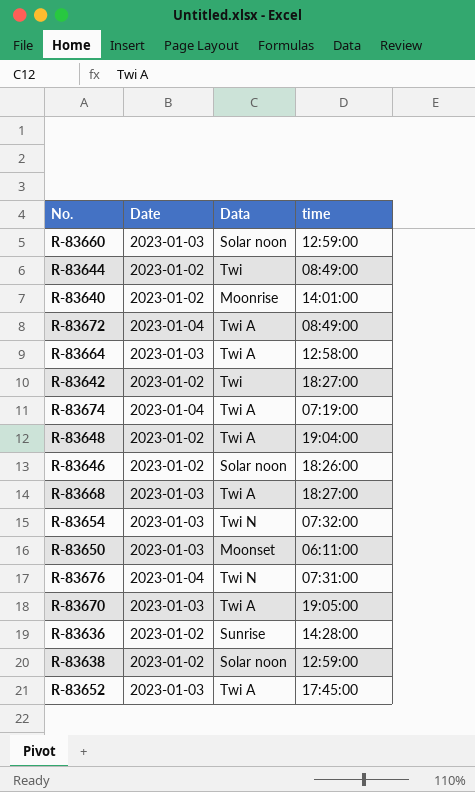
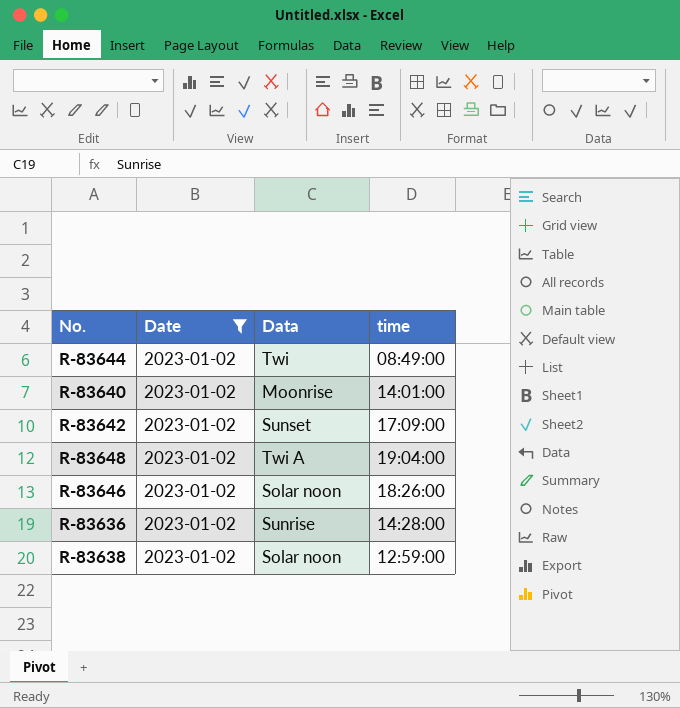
filter: none -> Date = 2023-01-02
R-83642 | Data: Twi -> Sunset
R-83642 | time: 18:27:00 -> 17:09:00

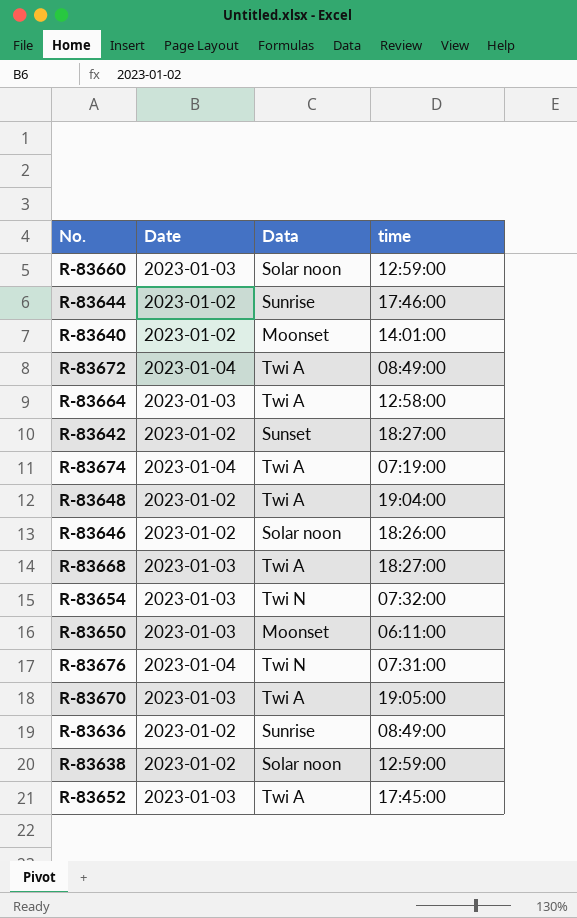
filter: Date = 2023-01-02 -> none
R-83644 | Data: Twi -> Sunrise
R-83644 | time: 08:49:00 -> 17:46:00
R-83640 | Data: Moonrise -> Moonset
R-83642 | time: 17:09:00 -> 18:27:00
R-83636 | time: 14:28:00 -> 08:49:00

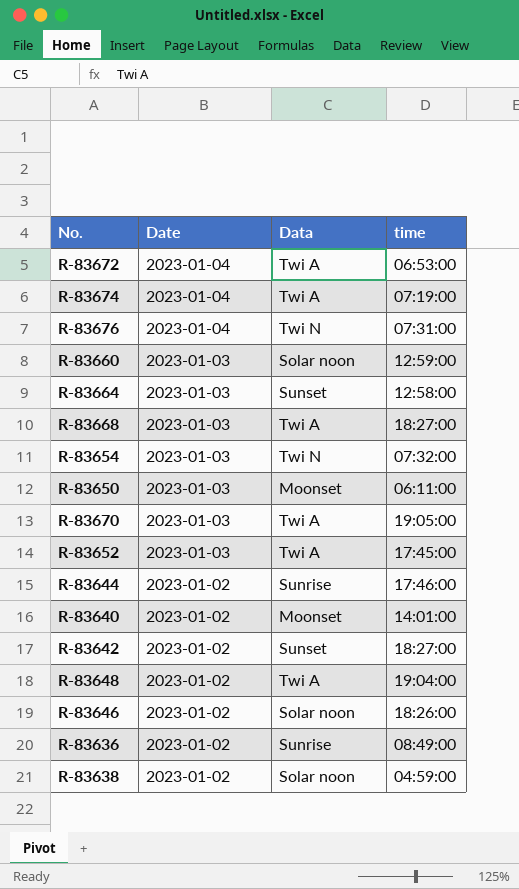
row order: none -> Date descending
R-83672 | time: 08:49:00 -> 06:53:00
R-83664 | Data: Twi A -> Sunset
R-83638 | time: 12:59:00 -> 04:59:00

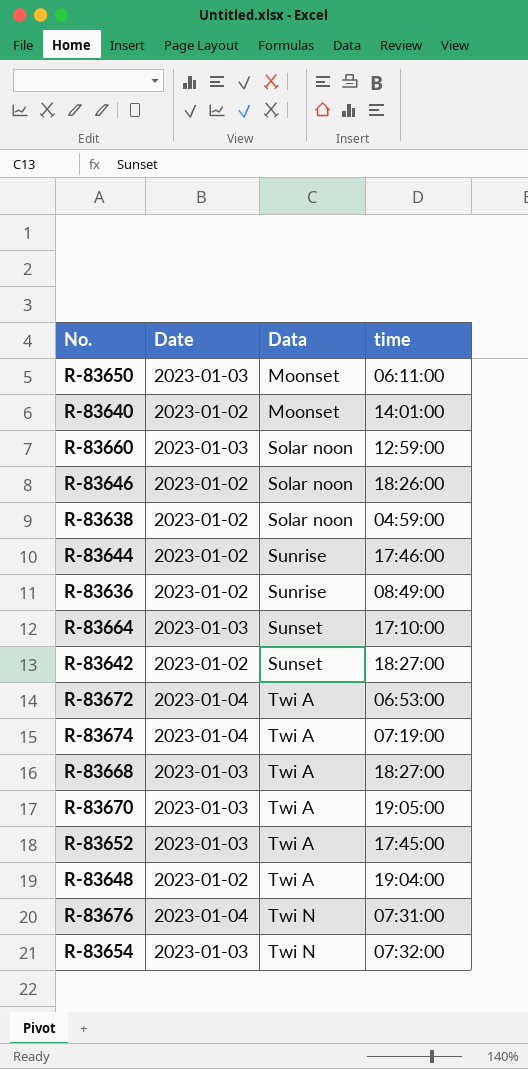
row order: Date descending -> Data ascending
R-83664 | time: 12:58:00 -> 17:10:00

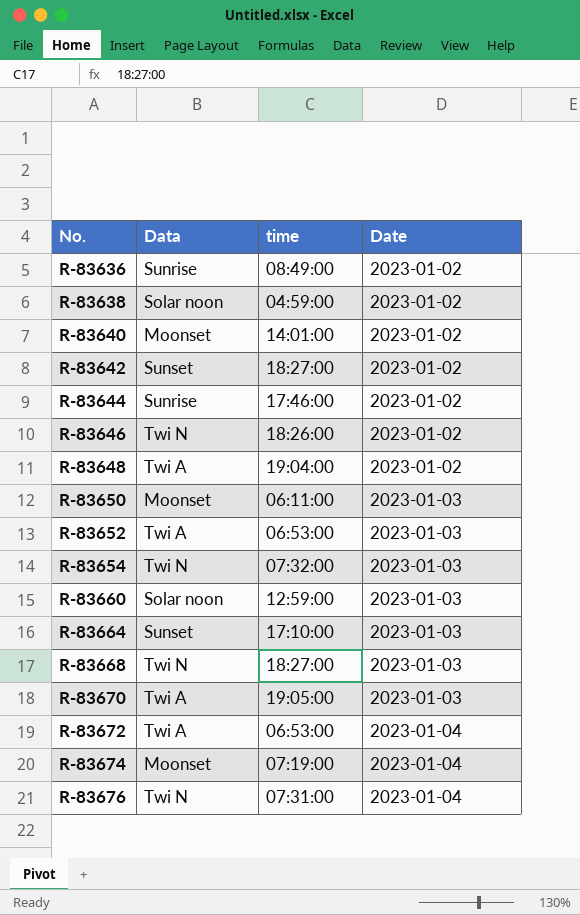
row order: Data ascending -> No. ascending
column Date | position: 2 -> 4
R-83646 | Data: Solar noon -> Twi N
R-83652 | time: 17:45:00 -> 06:53:00
R-83668 | Data: Twi A -> Twi N
R-83674 | Data: Twi A -> Moonset

